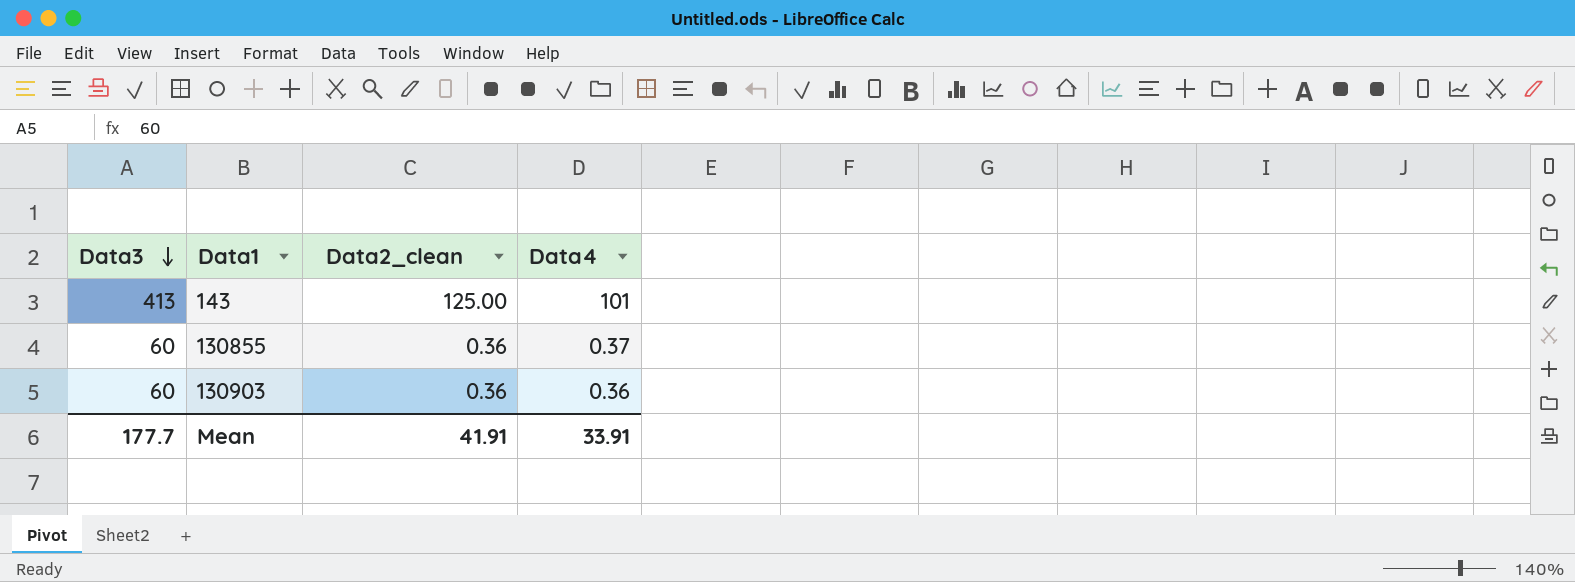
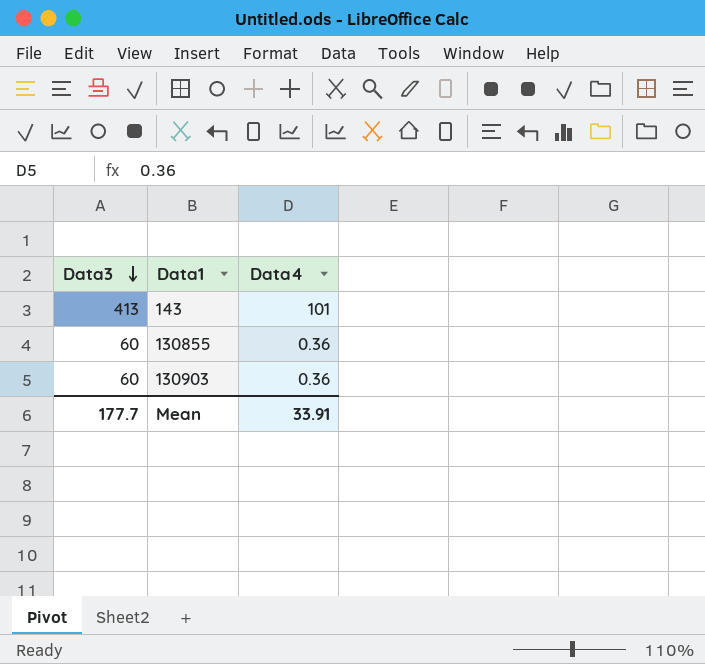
column Data2_clean | position: 3 -> none
130855 | Data4: 0.37 -> 0.36

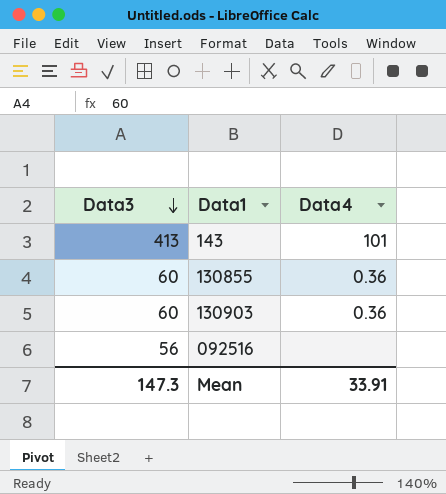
row 092516: none -> 56 | none
Mean | Data3: 177.7 -> 147.3

